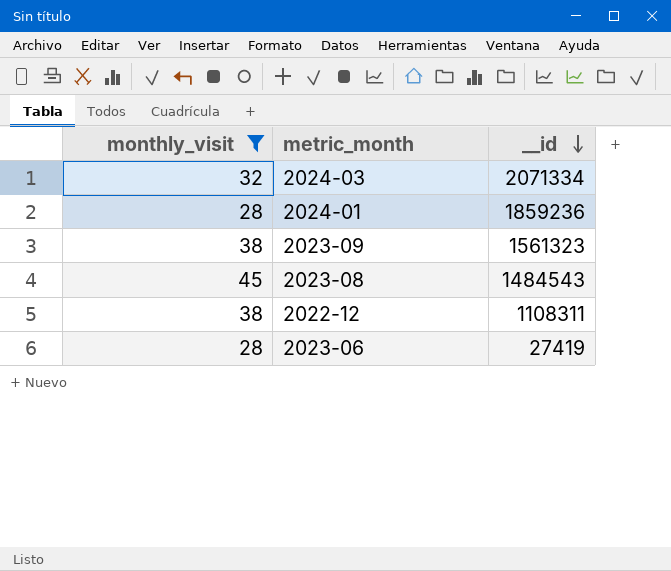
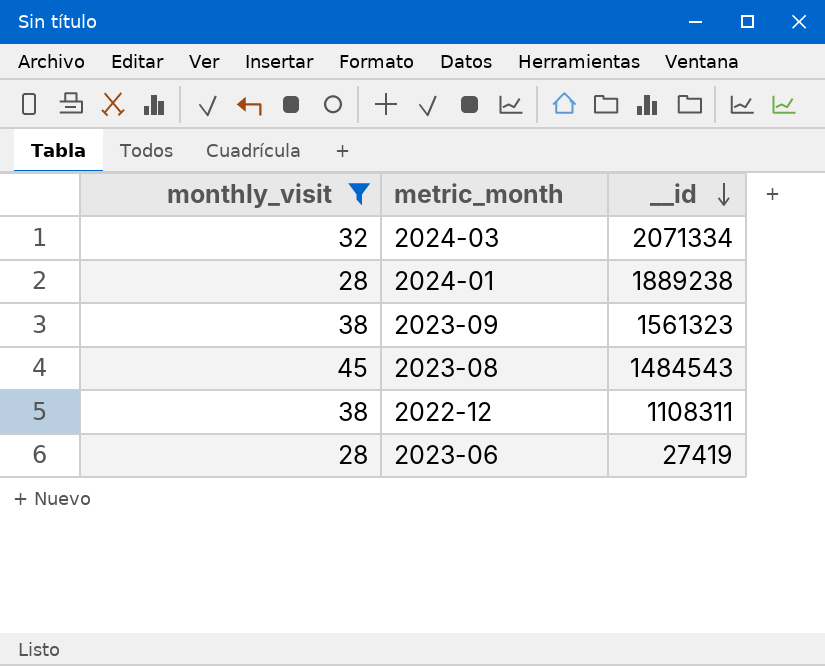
2024-01 | __id: 1859236 -> 1889238

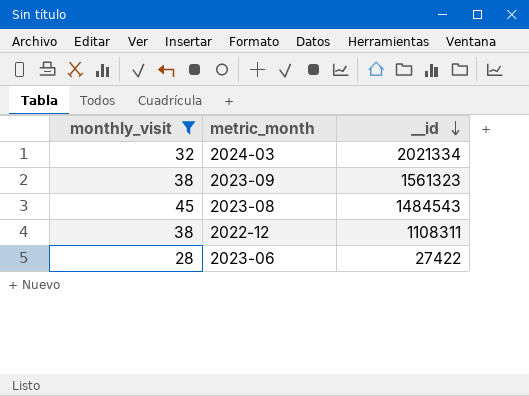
row 2024-01: 28 | 1889238 -> none
2024-03 | __id: 2071334 -> 2021334
2023-06 | __id: 27419 -> 27422

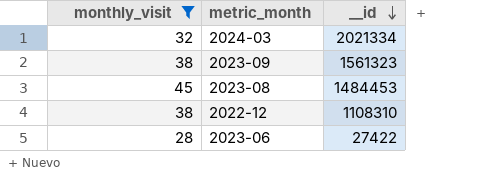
2023-08 | __id: 1484543 -> 1484453
2022-12 | __id: 1108311 -> 1108310

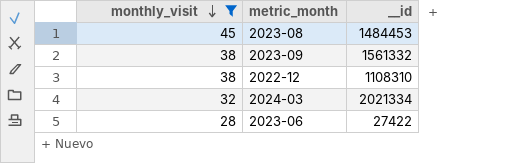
row order: __id descending -> monthly_visit descending
2023-09 | __id: 1561323 -> 1561332

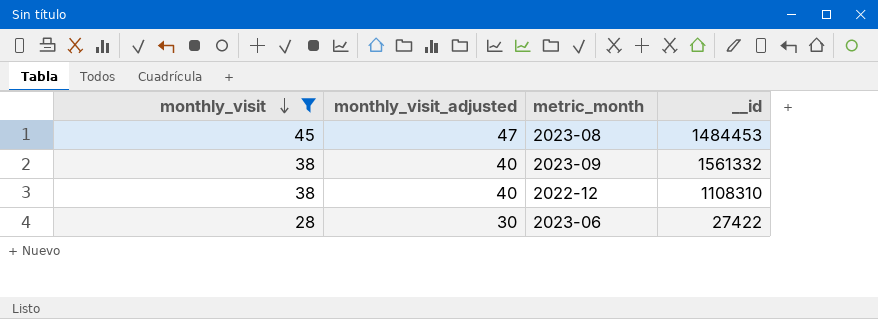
column monthly_visit_adjusted | formula: none -> [monthly_visit] + 2
row 2024-03: 32 | 2021334 -> none

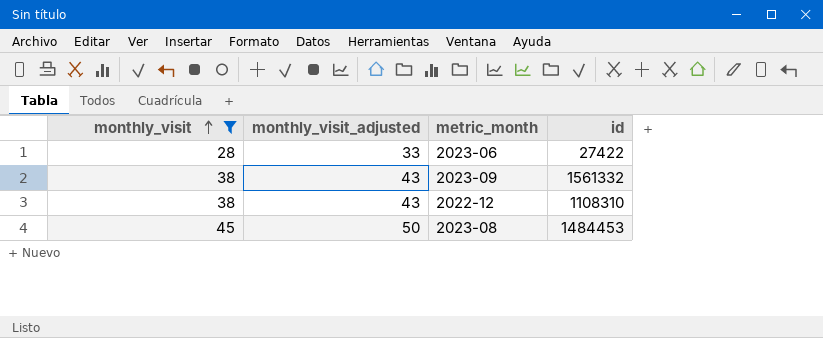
row order: monthly_visit descending -> monthly_visit ascending
column monthly_visit_adjusted | formula: [monthly_visit] + 2 -> [monthly_visit] + 5
column name: __id -> id

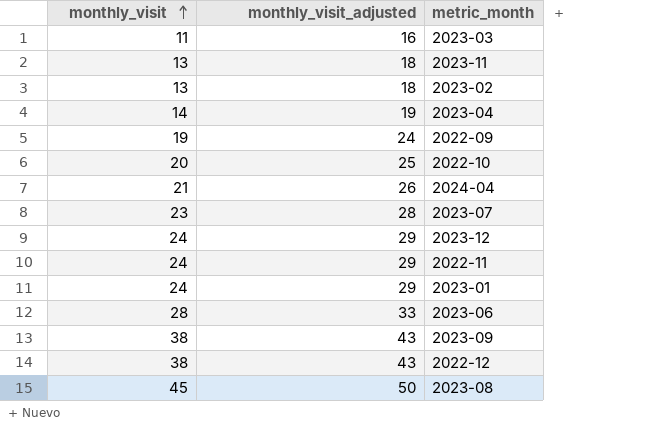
filter: monthly_visit >= 28 -> none
column id | position: 4 -> none

